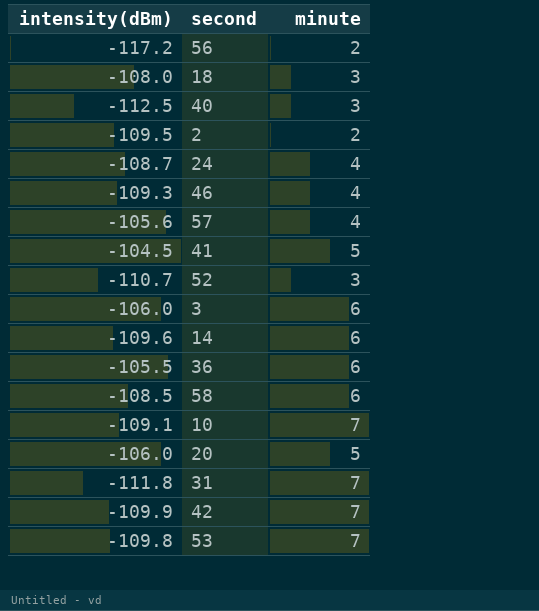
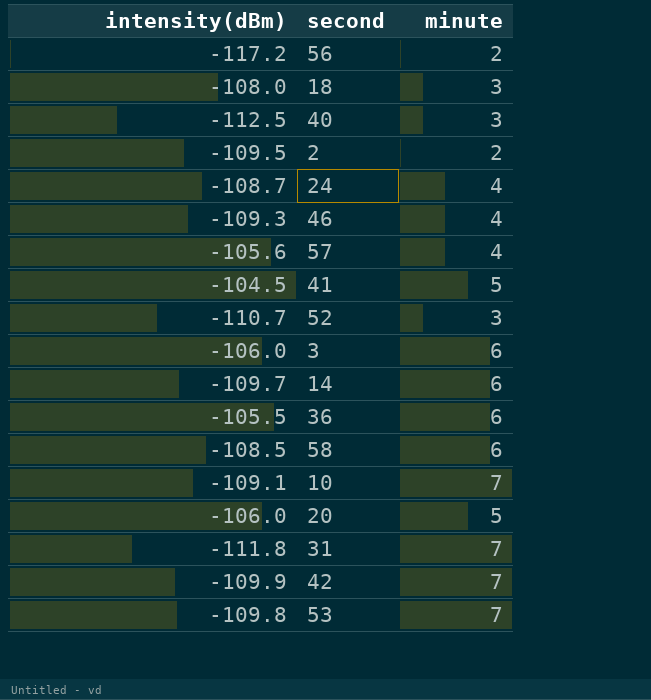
14 | intensity(dBm): -109.6 -> -109.7

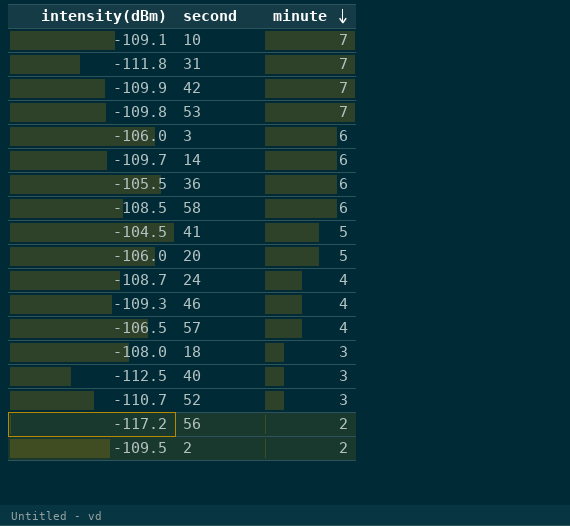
row order: none -> minute descending
57 | intensity(dBm): -105.6 -> -106.5

